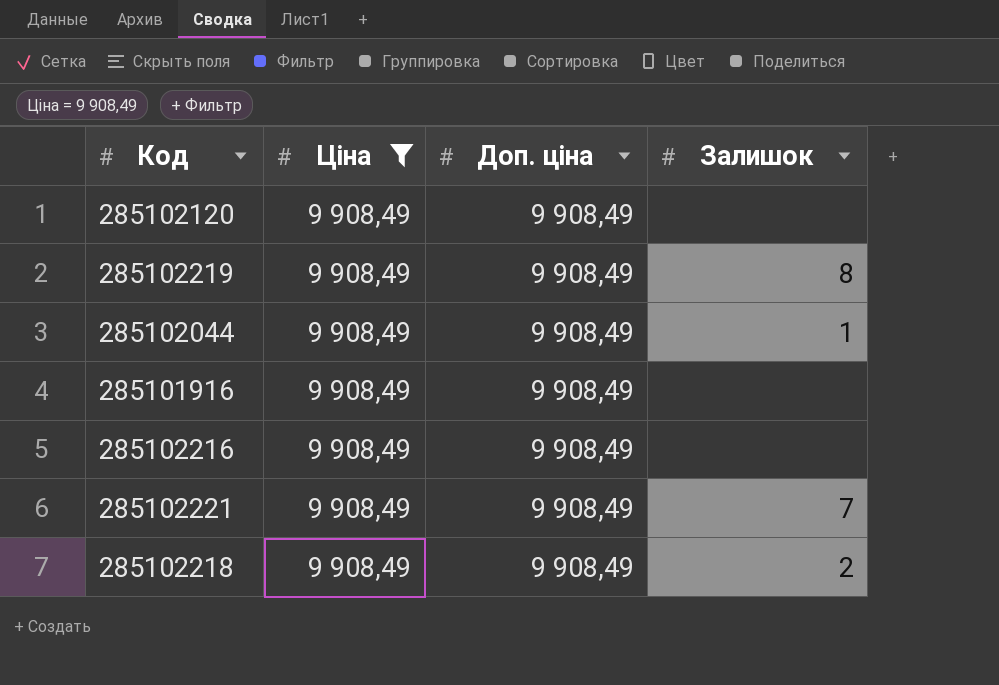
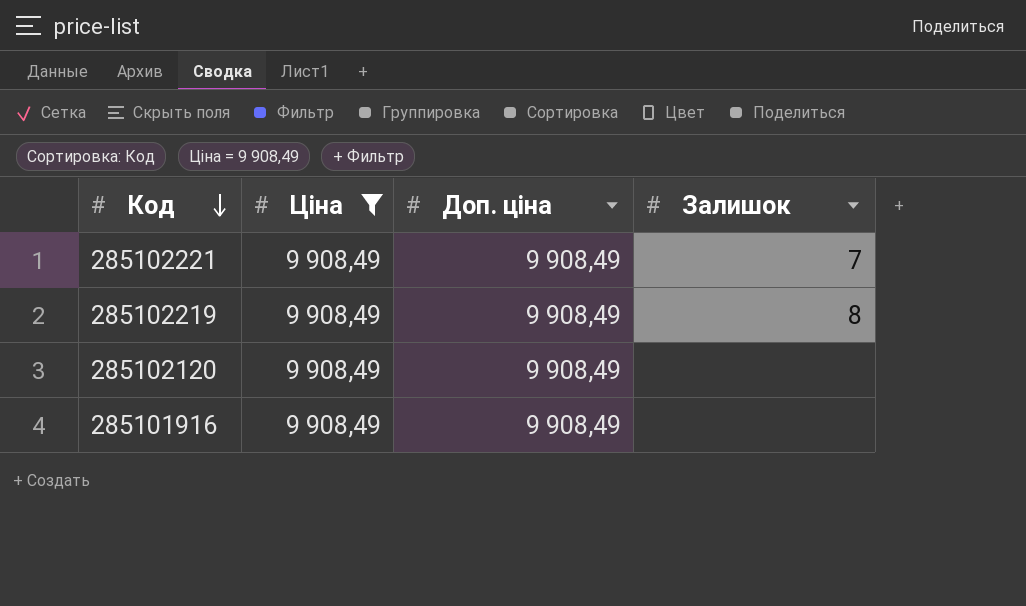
row order: none -> Код descending
row 285102044: 9 908,49 | 9 908,49 | 1 -> none
row 285102216: 9 908,49 | 9 908,49 | none -> none
row 285102218: 9 908,49 | 9 908,49 | 2 -> none

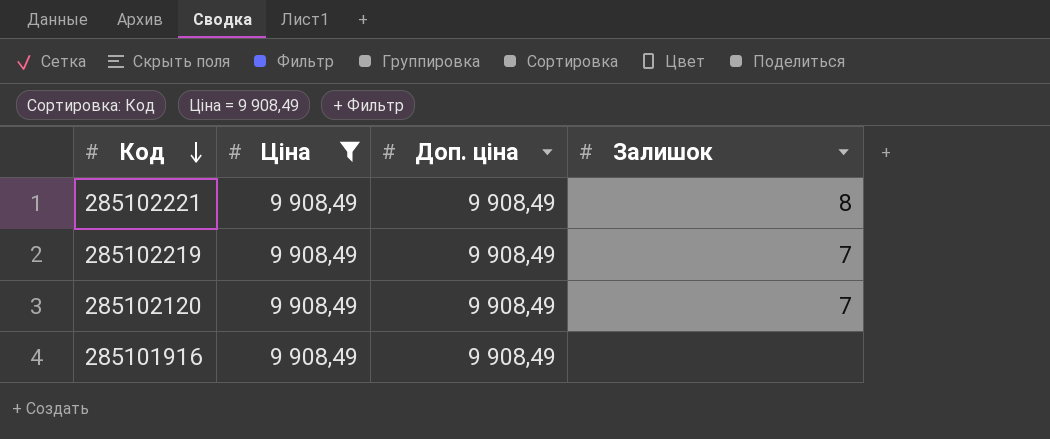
285102221 | Залишок: 7 -> 8
285102219 | Залишок: 8 -> 7
285102120 | Залишок: none -> 7

